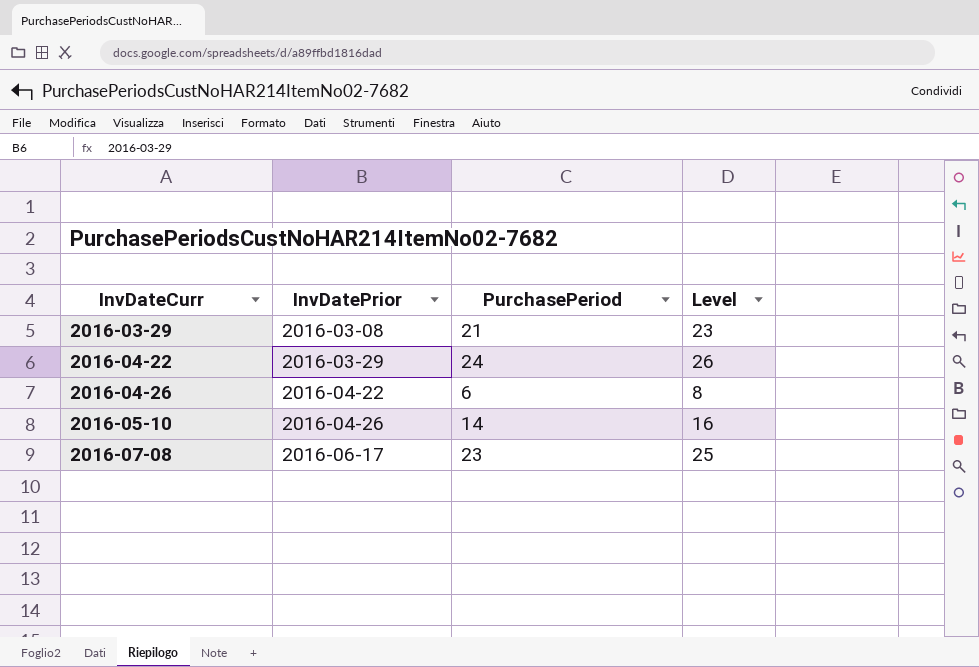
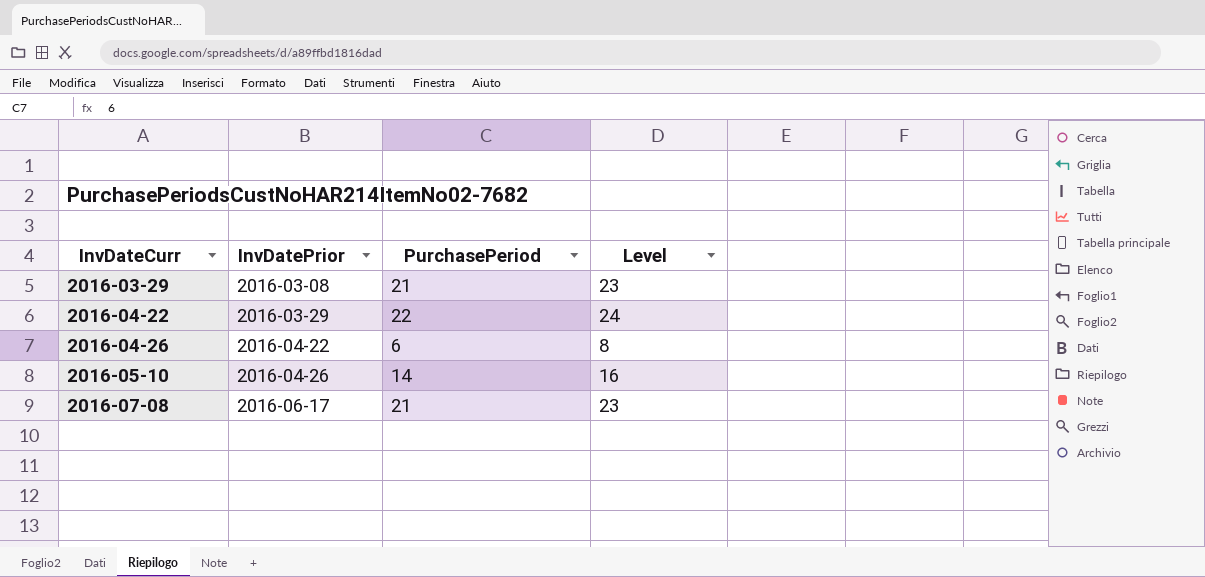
2016-04-22 | PurchasePeriod: 24 -> 22
2016-04-22 | Level: 26 -> 24
2016-07-08 | PurchasePeriod: 23 -> 21
2016-07-08 | Level: 25 -> 23

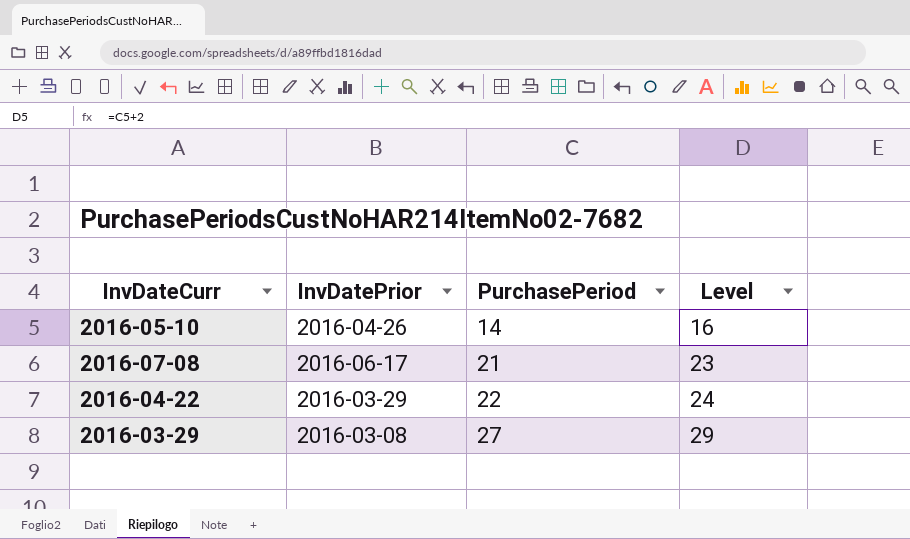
row order: InvDateCurr ascending -> PurchasePeriod ascending
row 2016-04-26: 2016-04-22 | 6 | 8 -> none
2016-03-29 | PurchasePeriod: 21 -> 27
2016-03-29 | Level: 23 -> 29

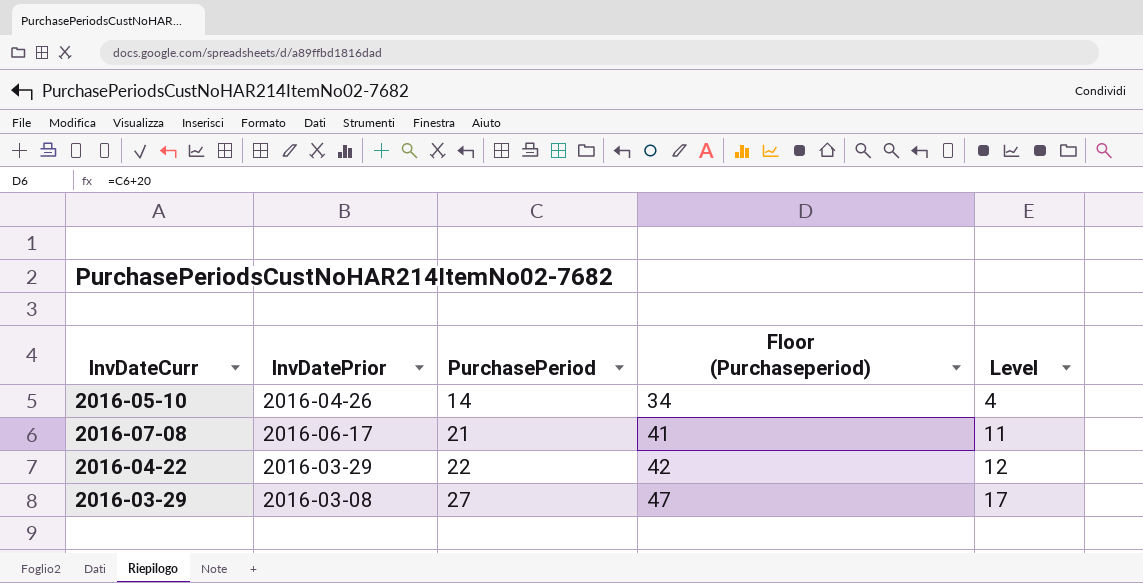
column Floor (Purchaseperiod) | formula: none -> [PurchasePeriod] + 20
column Level | formula: [PurchasePeriod] + 2 -> [PurchasePeriod] - 10

